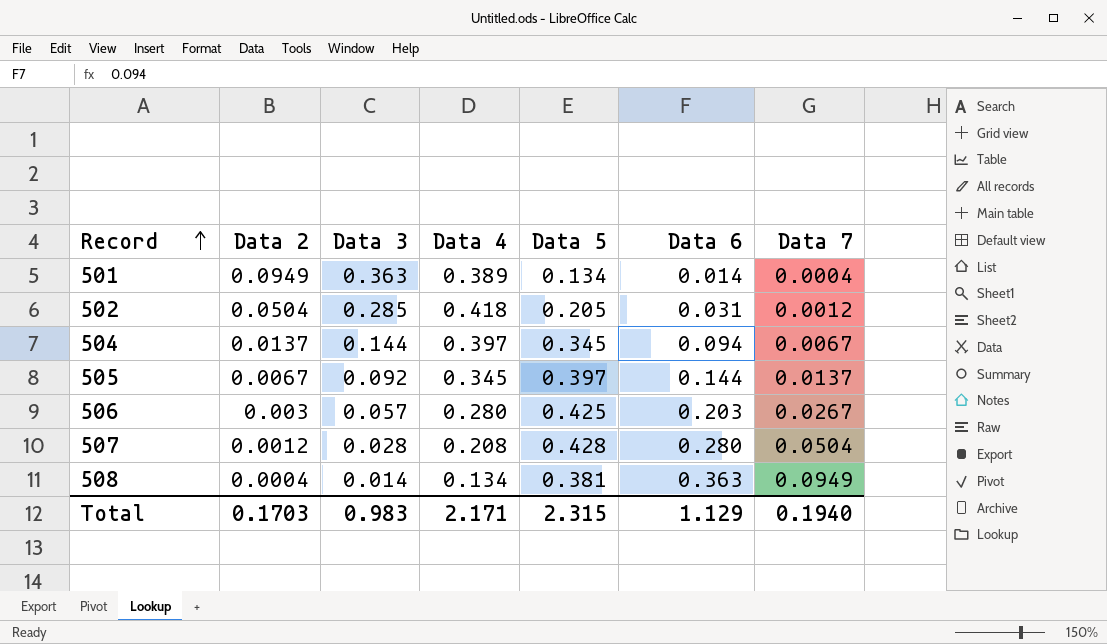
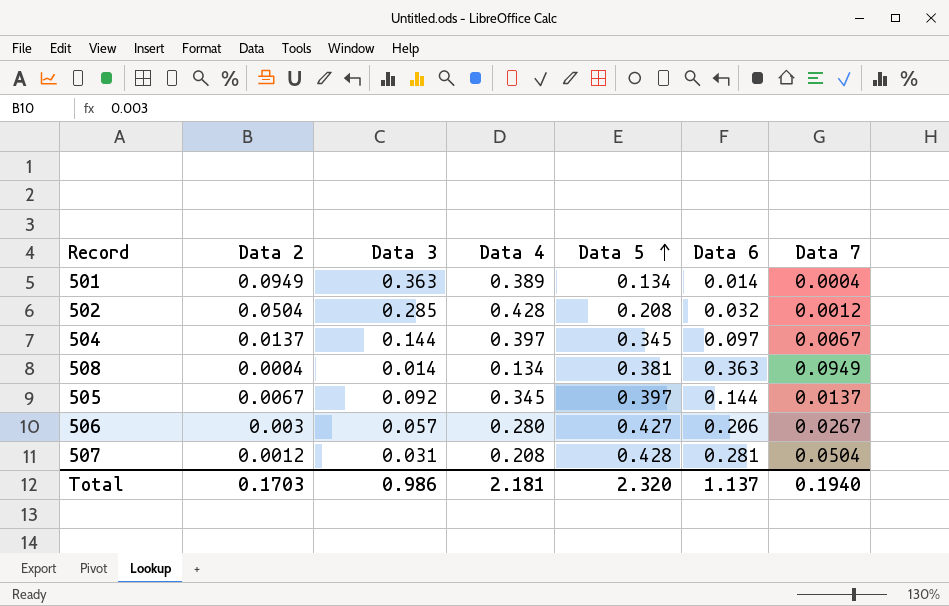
row order: Record ascending -> Data 5 ascending
502 | Data 4: 0.418 -> 0.428
502 | Data 5: 0.205 -> 0.208
502 | Data 6: 0.031 -> 0.032
504 | Data 6: 0.094 -> 0.097
506 | Data 5: 0.425 -> 0.427
506 | Data 6: 0.203 -> 0.206
507 | Data 3: 0.028 -> 0.031
507 | Data 6: 0.280 -> 0.281
Total | Data 3: 0.983 -> 0.986
Total | Data 4: 2.171 -> 2.181
Total | Data 5: 2.315 -> 2.320
Total | Data 6: 1.129 -> 1.137

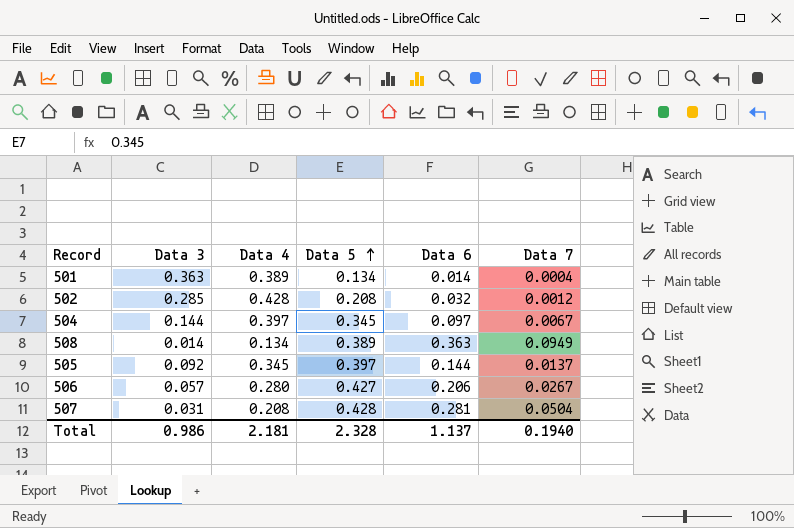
column Data 2 | position: 2 -> none
508 | Data 5: 0.381 -> 0.389
Total | Data 5: 2.320 -> 2.328

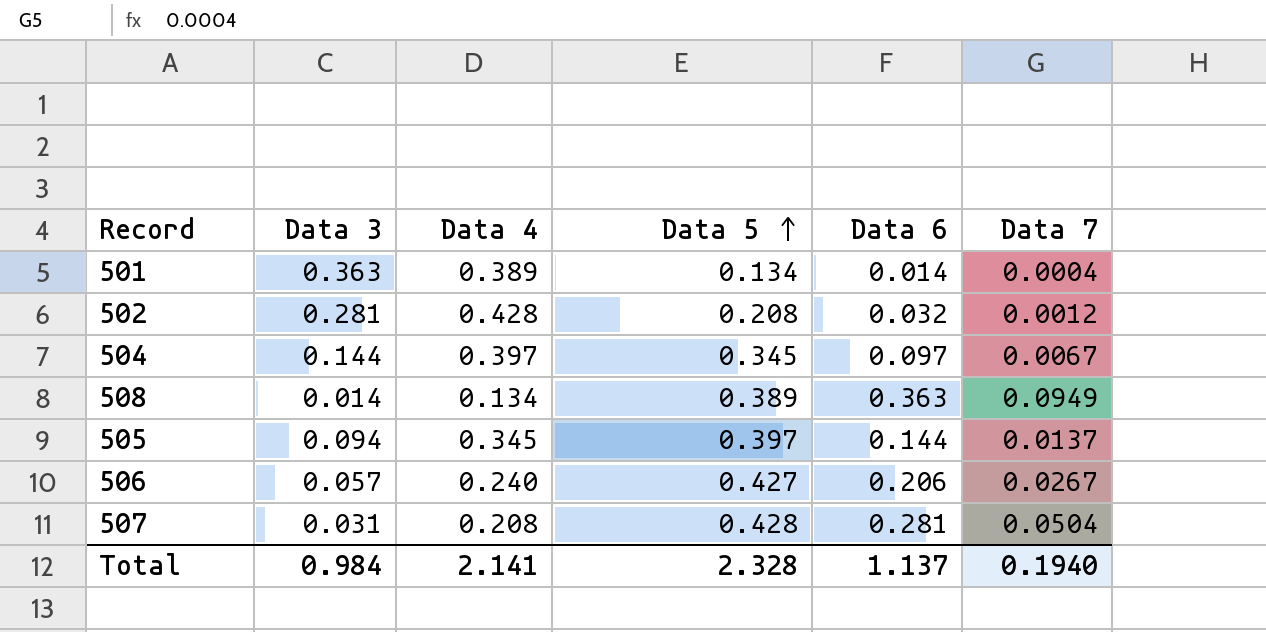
502 | Data 3: 0.285 -> 0.281
505 | Data 3: 0.092 -> 0.094
506 | Data 4: 0.280 -> 0.240
Total | Data 3: 0.986 -> 0.984
Total | Data 4: 2.181 -> 2.141

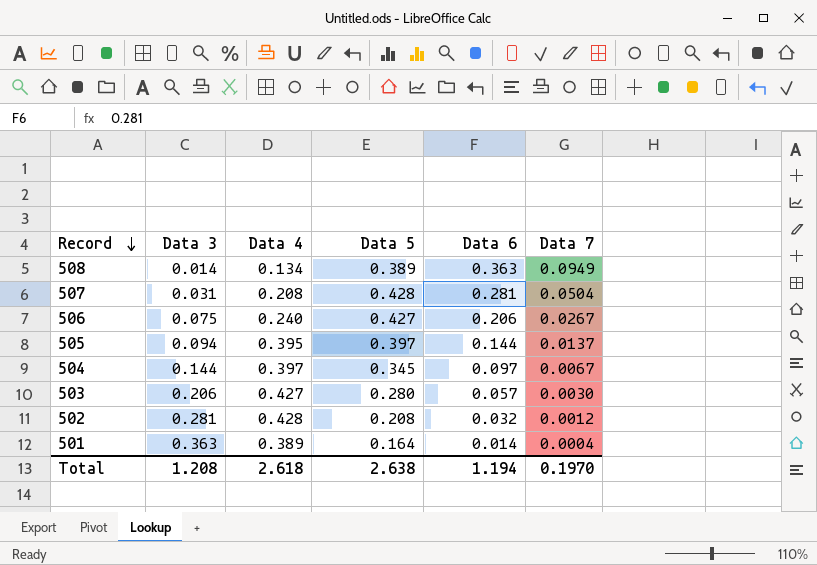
row order: Data 5 ascending -> Record descending
506 | Data 3: 0.057 -> 0.075
505 | Data 4: 0.345 -> 0.395
row 503: none -> 0.206 | 0.427 | 0.280 | 0.057 | 0.0030
501 | Data 5: 0.134 -> 0.164
Total | Data 3: 0.984 -> 1.208
Total | Data 4: 2.141 -> 2.618
Total | Data 5: 2.328 -> 2.638
Total | Data 6: 1.137 -> 1.194
Total | Data 7: 0.1940 -> 0.1970

